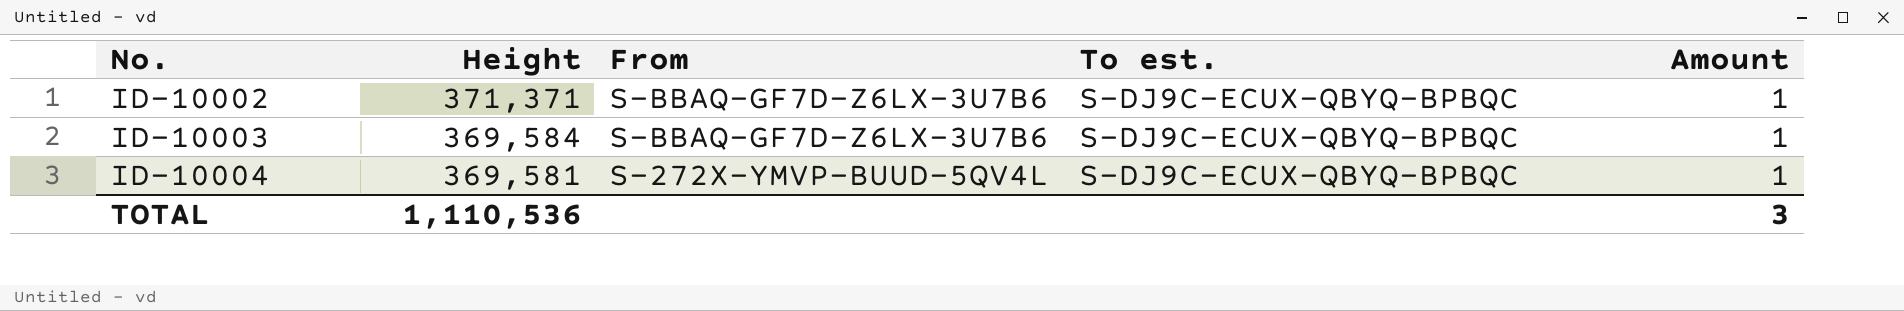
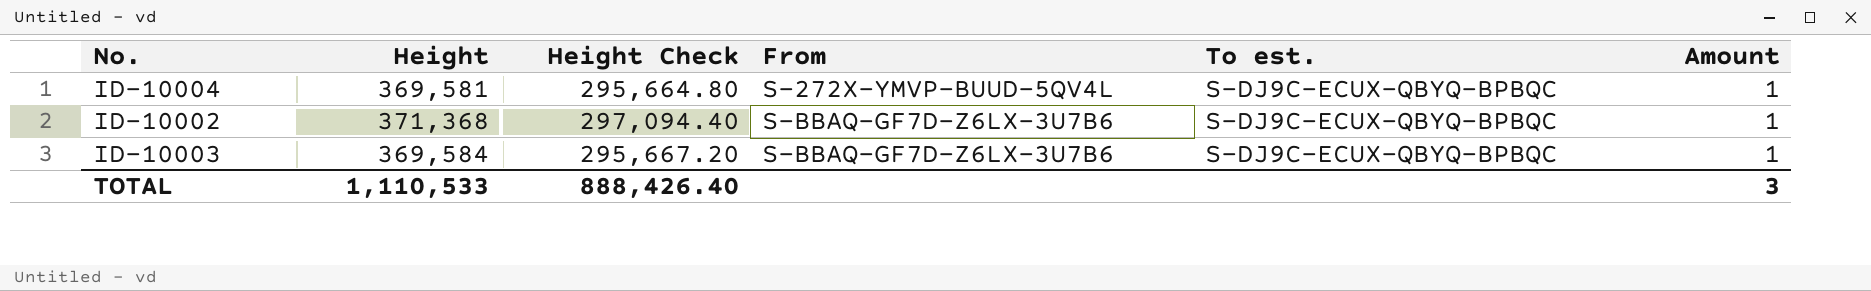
row order: No. ascending -> From ascending
column Height Check | formula: none -> [Height] * 0.8
ID-10002 | Height: 371,371 -> 371,368
TOTAL | Height: 1,110,536 -> 1,110,533

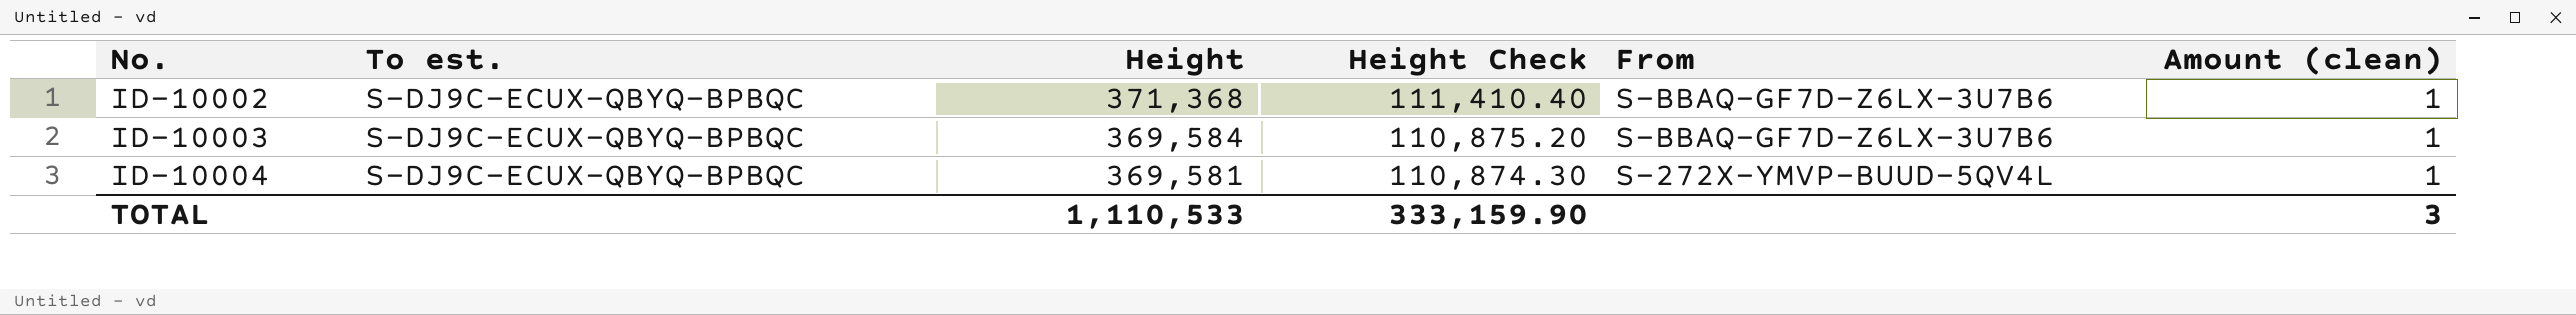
row order: From ascending -> No. ascending
column To est. | position: 5 -> 2
column Height Check | formula: [Height] * 0.8 -> [Height] * 0.3
column name: Amount -> Amount (clean)
TOTAL | Height Check: 888,426.40 -> 333,159.90

